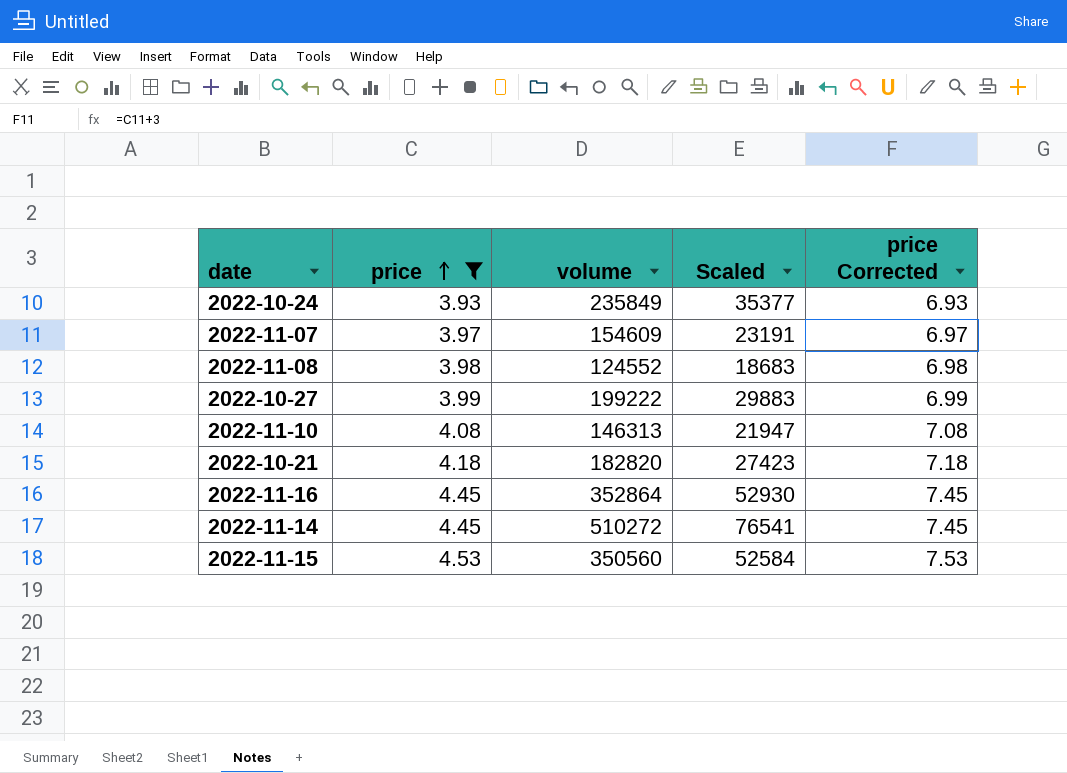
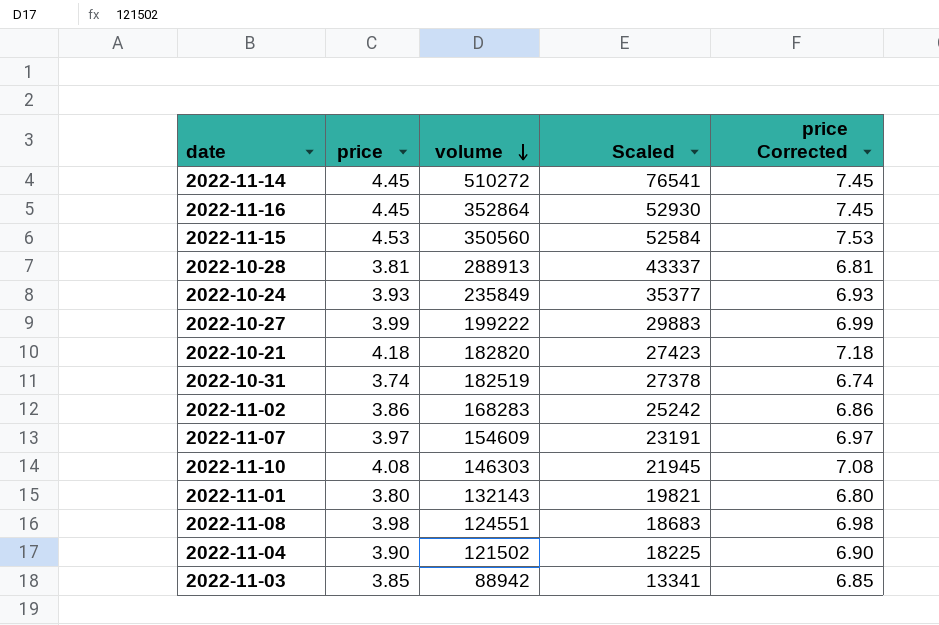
filter: price >= 3.93 -> none
row order: price ascending -> volume descending
2022-11-10 | volume: 146313 -> 146303
2022-11-10 | Scaled: 21947 -> 21945
2022-11-08 | volume: 124552 -> 124551

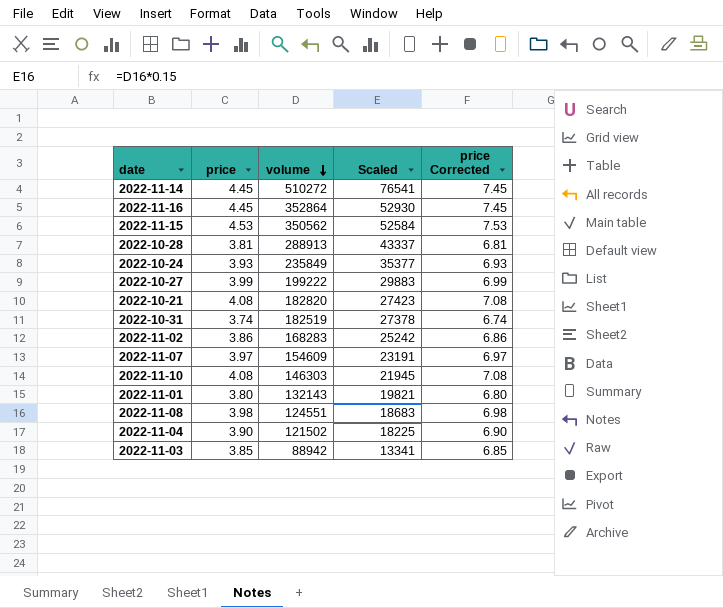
2022-11-15 | volume: 350560 -> 350562
2022-10-21 | price: 4.18 -> 4.08
2022-10-21 | price Corrected: 7.18 -> 7.08

